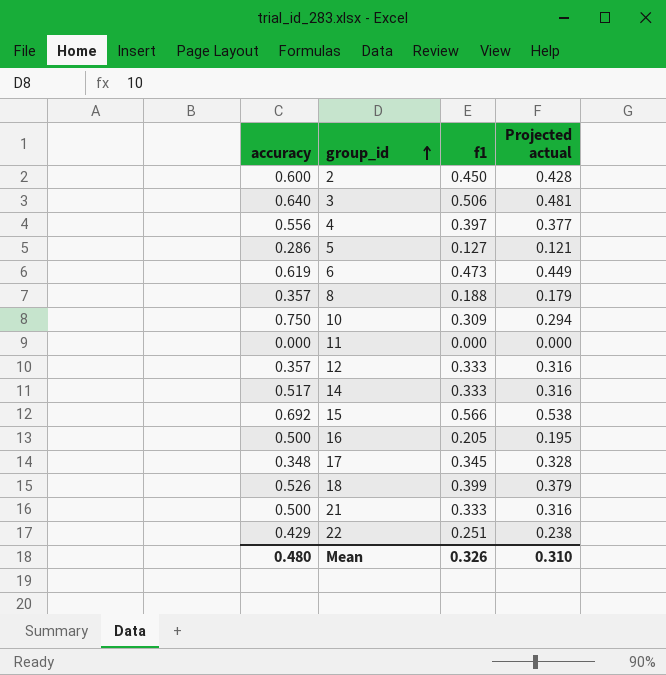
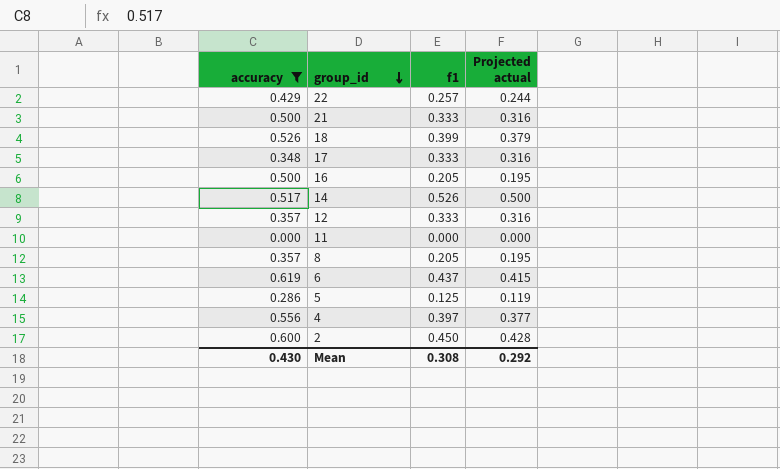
filter: none -> accuracy <= 0.619
row order: group_id ascending -> group_id descending
22 | f1: 0.251 -> 0.257
22 | Projected actual: 0.238 -> 0.244
17 | f1: 0.345 -> 0.333
17 | Projected actual: 0.328 -> 0.316
14 | f1: 0.333 -> 0.526
14 | Projected actual: 0.316 -> 0.500
8 | f1: 0.188 -> 0.205
8 | Projected actual: 0.179 -> 0.195
6 | f1: 0.473 -> 0.437
6 | Projected actual: 0.449 -> 0.415
5 | f1: 0.127 -> 0.125
5 | Projected actual: 0.121 -> 0.119
Mean | accuracy: 0.480 -> 0.430
Mean | f1: 0.326 -> 0.308
Mean | Projected actual: 0.310 -> 0.292

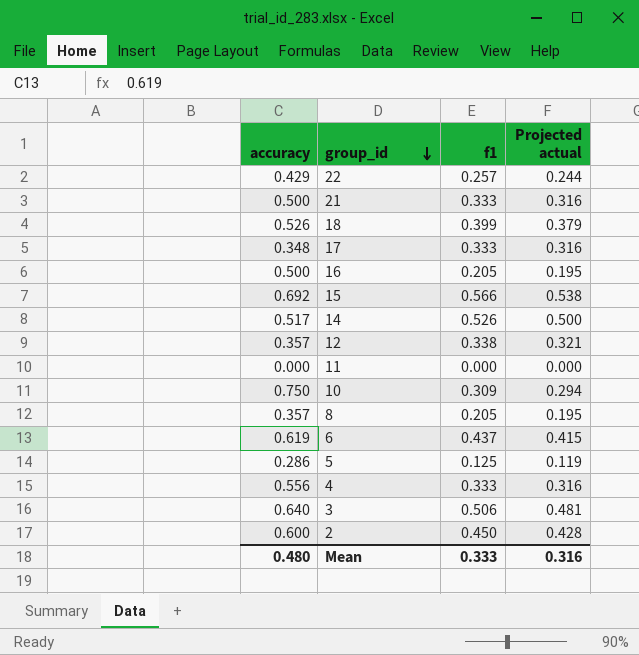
filter: accuracy <= 0.619 -> none
12 | f1: 0.333 -> 0.338
12 | Projected actual: 0.316 -> 0.321
4 | f1: 0.397 -> 0.333
4 | Projected actual: 0.377 -> 0.316
Mean | accuracy: 0.430 -> 0.480
Mean | f1: 0.308 -> 0.333
Mean | Projected actual: 0.292 -> 0.316

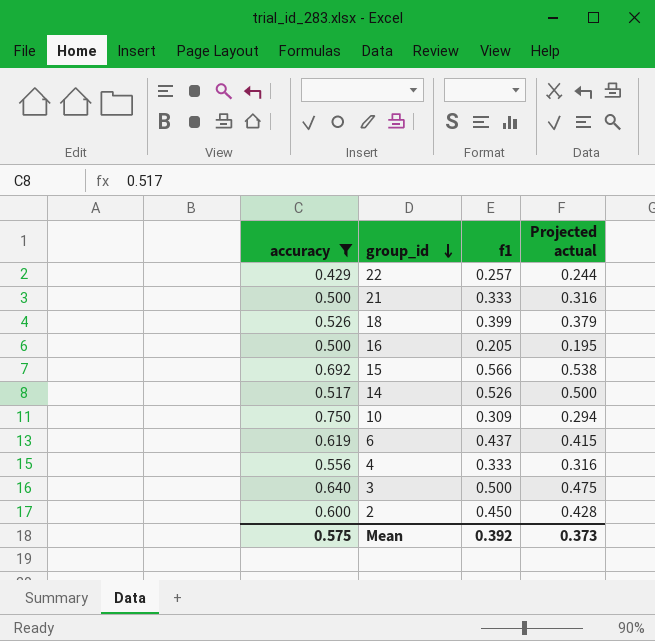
filter: none -> accuracy >= 0.429
3 | f1: 0.506 -> 0.500
3 | Projected actual: 0.481 -> 0.475
Mean | accuracy: 0.480 -> 0.575
Mean | f1: 0.333 -> 0.392
Mean | Projected actual: 0.316 -> 0.373

